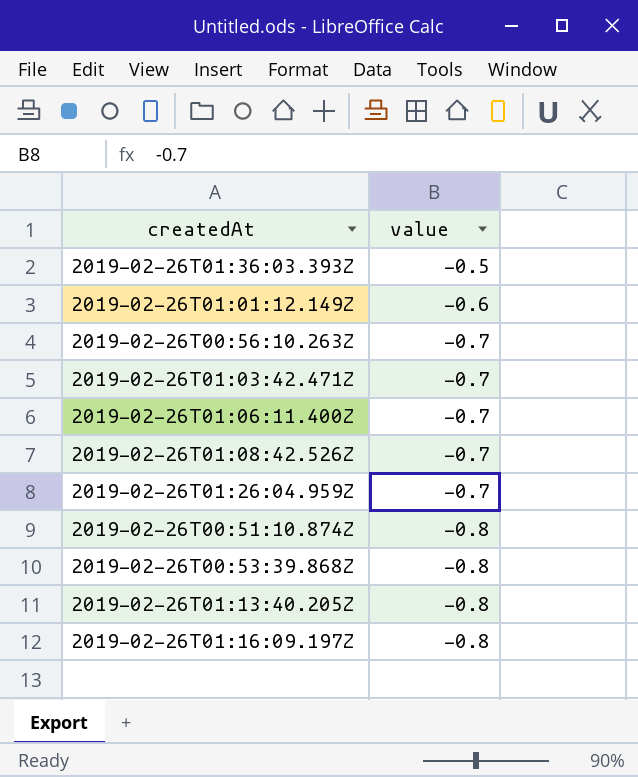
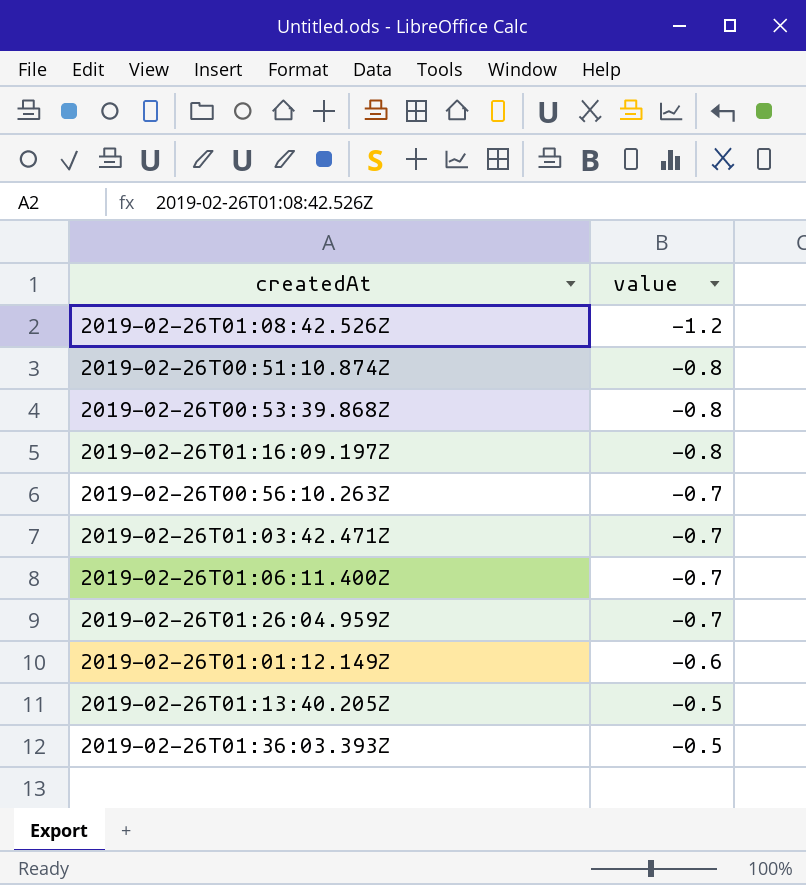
row order: value descending -> value ascending
2019-02-26T01:08:42.526Z | value: -0.7 -> -1.2
2019-02-26T01:13:40.205Z | value: -0.8 -> -0.5

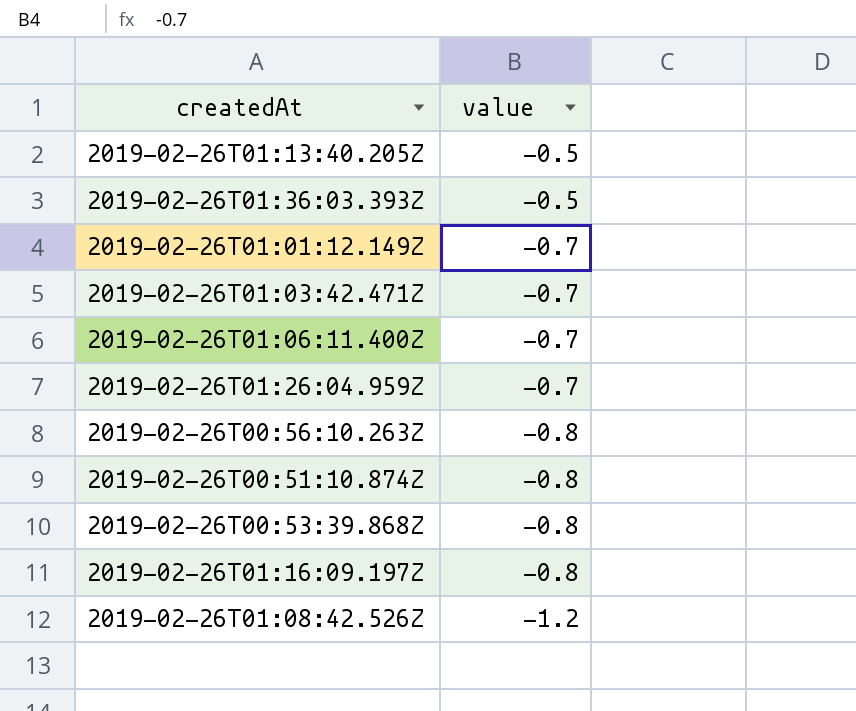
row order: value ascending -> value descending
2019-02-26T01:01:12.149Z | value: -0.6 -> -0.7
2019-02-26T00:56:10.263Z | value: -0.7 -> -0.8

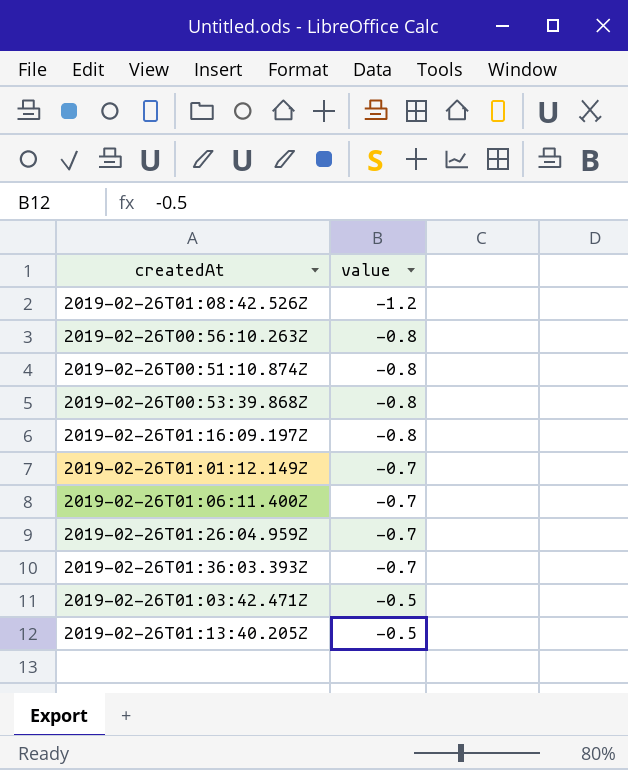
row order: value descending -> value ascending
2019-02-26T01:36:03.393Z | value: -0.5 -> -0.7
2019-02-26T01:03:42.471Z | value: -0.7 -> -0.5

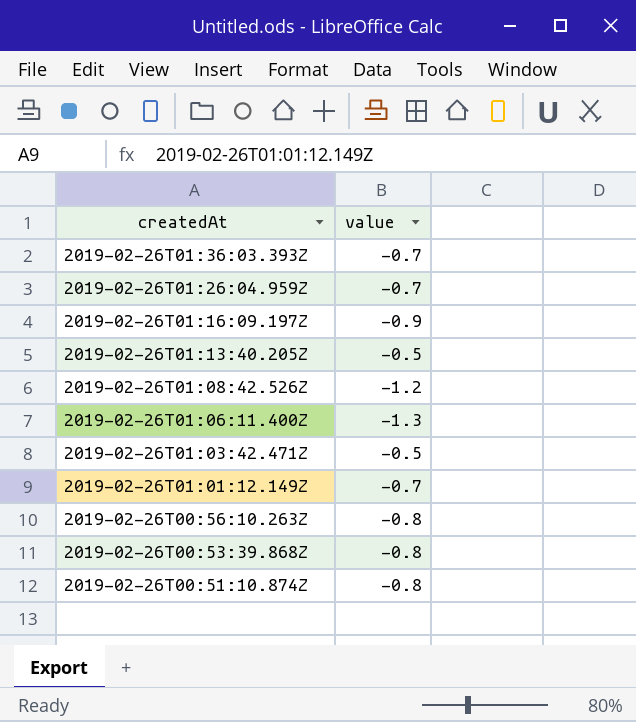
row order: value ascending -> createdAt descending
2019-02-26T01:16:09.197Z | value: -0.8 -> -0.9
2019-02-26T01:06:11.400Z | value: -0.7 -> -1.3

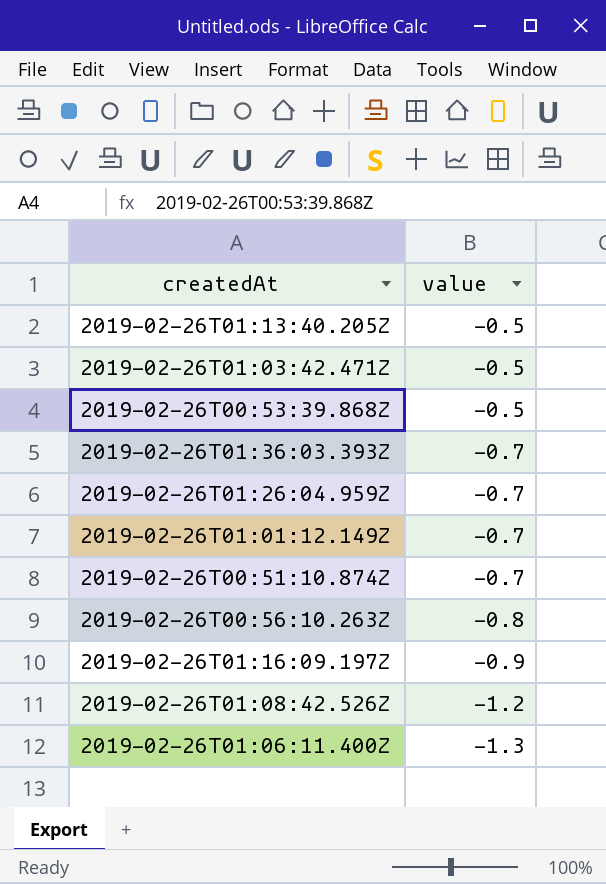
row order: createdAt descending -> value descending
2019-02-26T00:53:39.868Z | value: -0.8 -> -0.5
2019-02-26T00:51:10.874Z | value: -0.8 -> -0.7

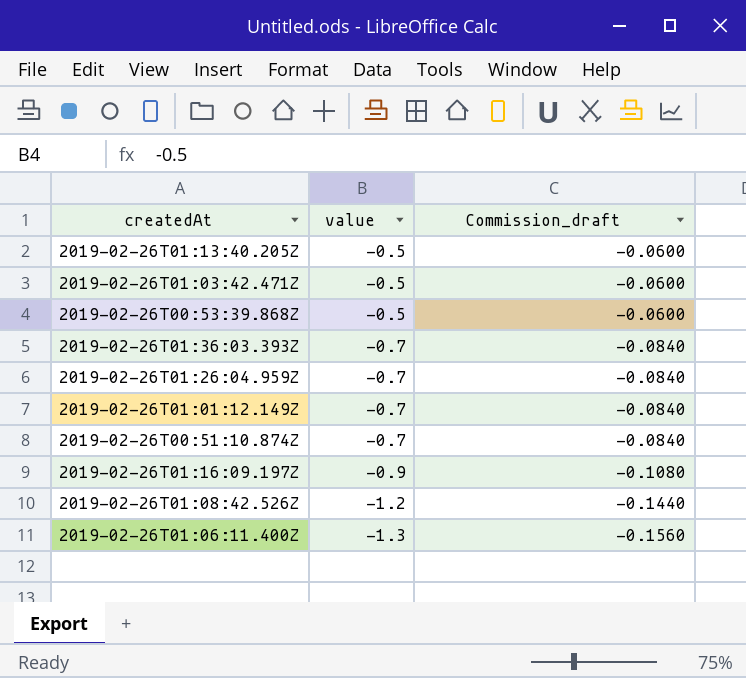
column Commission_draft | formula: none -> [value] * 0.12
row 2019-02-26T00:56:10.263Z: -0.8 -> none

